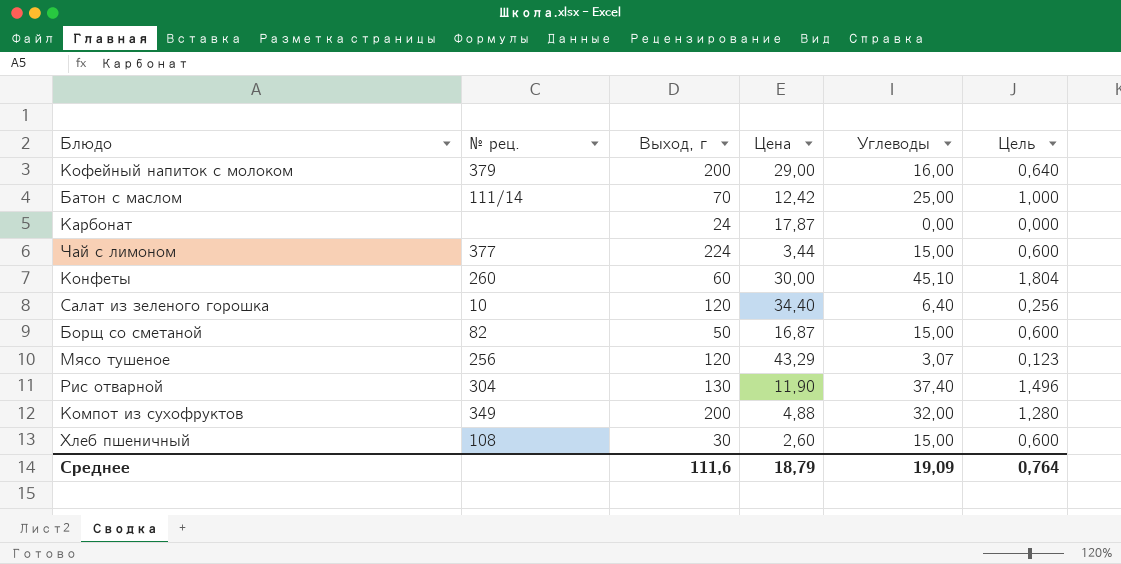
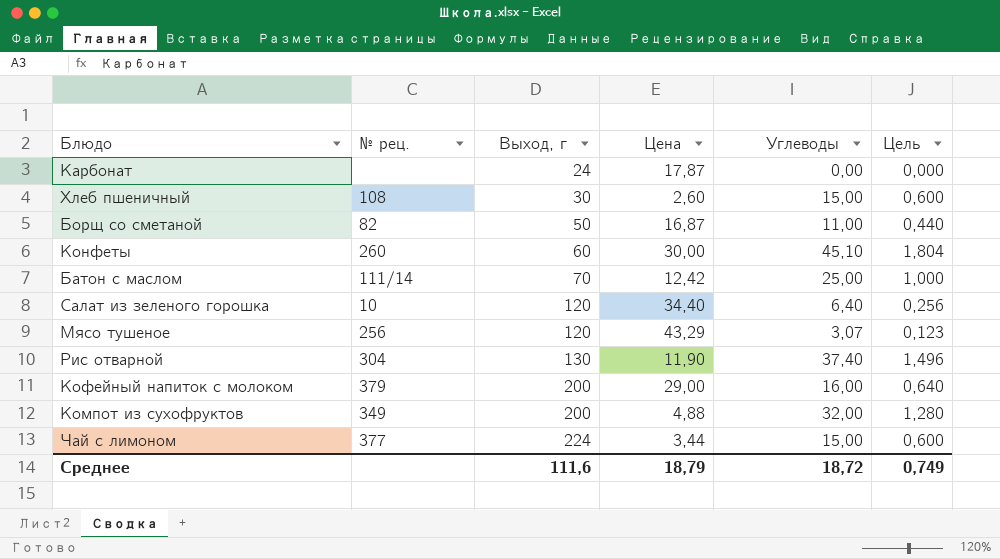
row order: none -> Выход, г ascending
Борщ со сметаной | Углеводы: 15,00 -> 11,00
Борщ со сметаной | Цель: 0,600 -> 0,440
Среднее | Углеводы: 19,09 -> 18,72
Среднее | Цель: 0,764 -> 0,749

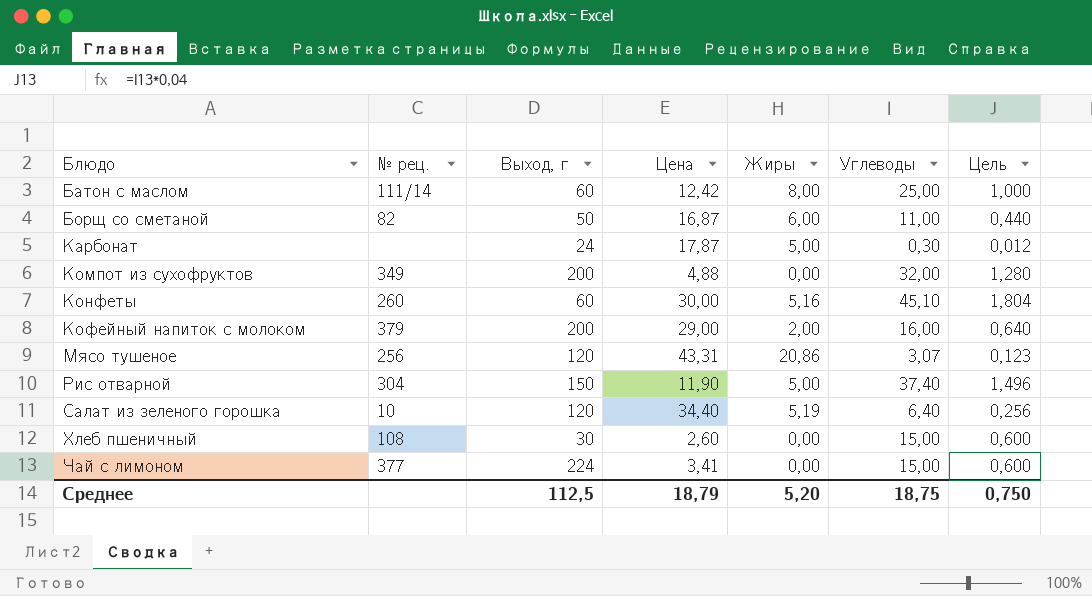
row order: Выход, г ascending -> Блюдо ascending
column Жиры | position: none -> 5
Батон с маслом | Выход, г: 70 -> 60
Карбонат | Углеводы: 0,00 -> 0,30
Карбонат | Цель: 0,000 -> 0,012
Мясо тушеное | Цена: 43,29 -> 43,31
Рис отварной | Выход, г: 130 -> 150
Чай с лимоном | Цена: 3,44 -> 3,41
Среднее | Выход, г: 111,6 -> 112,5
Среднее | Углеводы: 18,72 -> 18,75
Среднее | Цель: 0,749 -> 0,750

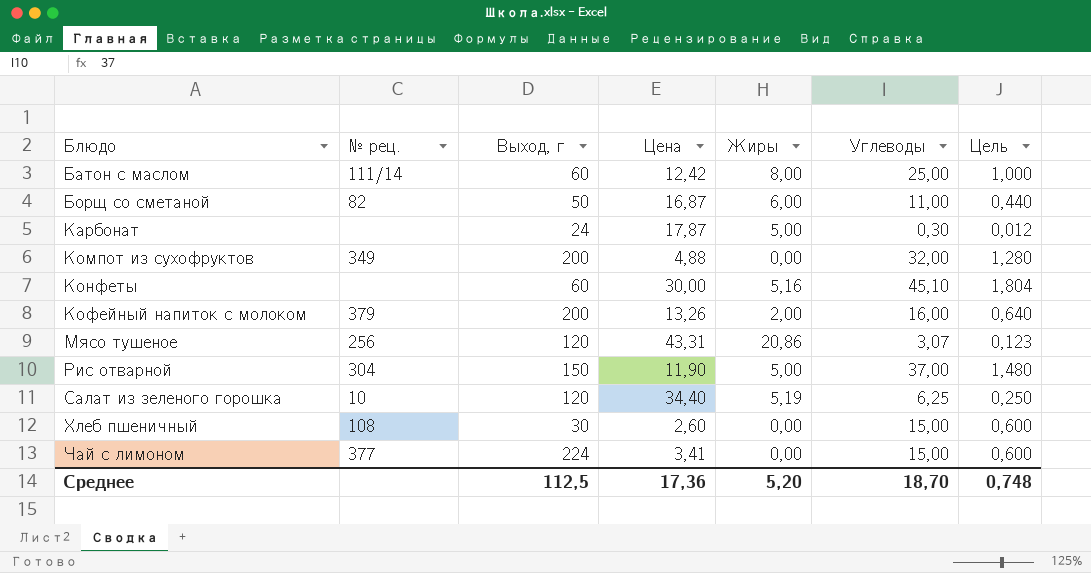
Конфеты | № рец.: 260 -> none
Кофейный напиток с молоком | Цена: 29,00 -> 13,26
Рис отварной | Углеводы: 37,40 -> 37,00
Рис отварной | Цель: 1,496 -> 1,480
Салат из зеленого горошка | Углеводы: 6,40 -> 6,25
Салат из зеленого горошка | Цель: 0,256 -> 0,250
Среднее | Цена: 18,79 -> 17,36
Среднее | Углеводы: 18,75 -> 18,70
Среднее | Цель: 0,750 -> 0,748

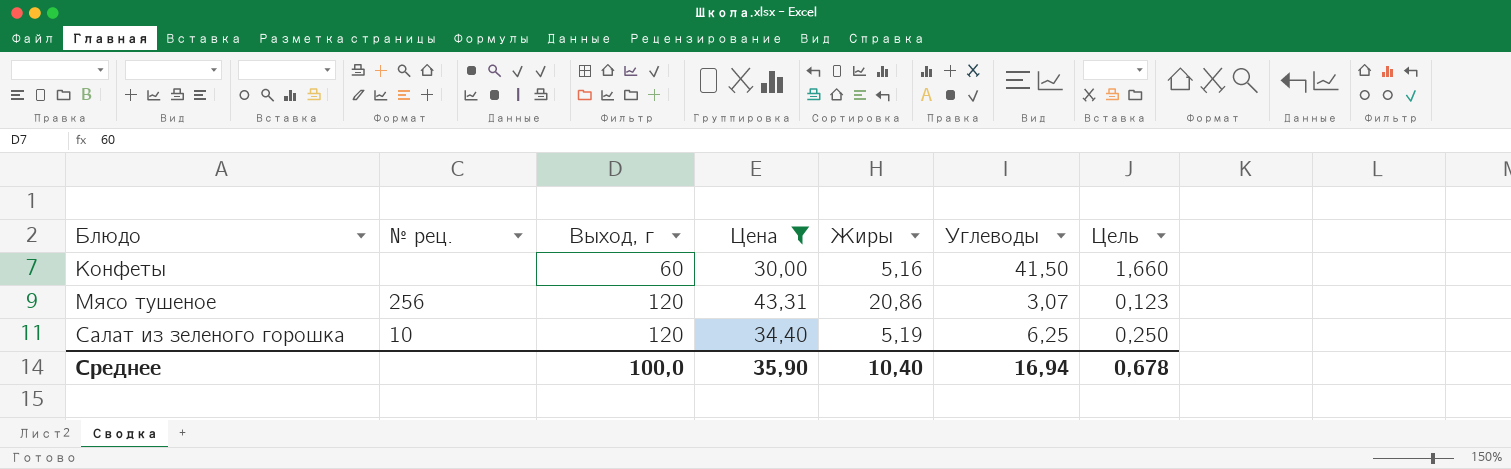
filter: none -> Цена >= 30,00
Конфеты | Углеводы: 45,10 -> 41,50
Конфеты | Цель: 1,804 -> 1,660
Среднее | Выход, г: 112,5 -> 100,0
Среднее | Цена: 17,36 -> 35,90
Среднее | Жиры: 5,20 -> 10,40
Среднее | Углеводы: 18,70 -> 16,94
Среднее | Цель: 0,748 -> 0,678

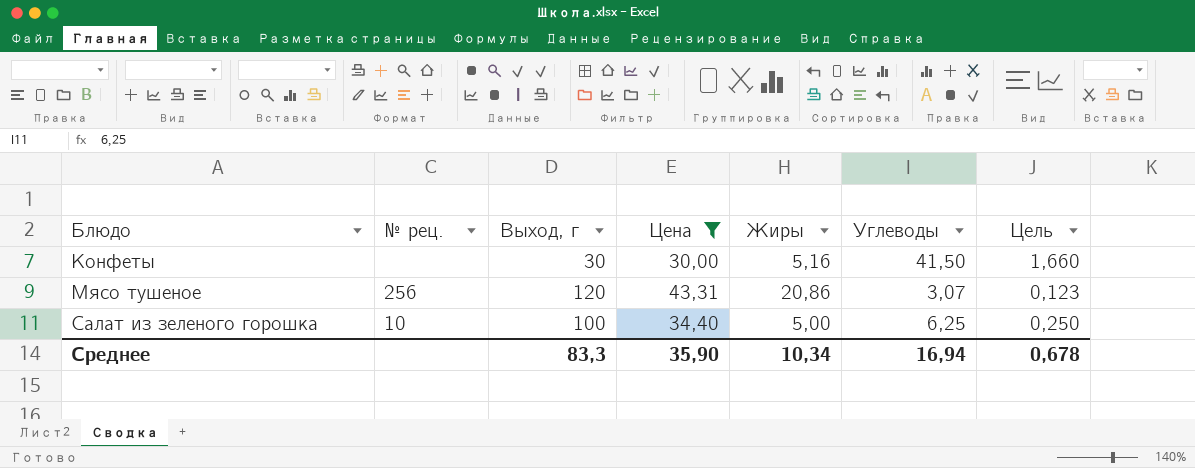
Конфеты | Выход, г: 60 -> 30
Салат из зеленого горошка | Выход, г: 120 -> 100
Салат из зеленого горошка | Жиры: 5,19 -> 5,00
Среднее | Выход, г: 100,0 -> 83,3
Среднее | Жиры: 10,40 -> 10,34

